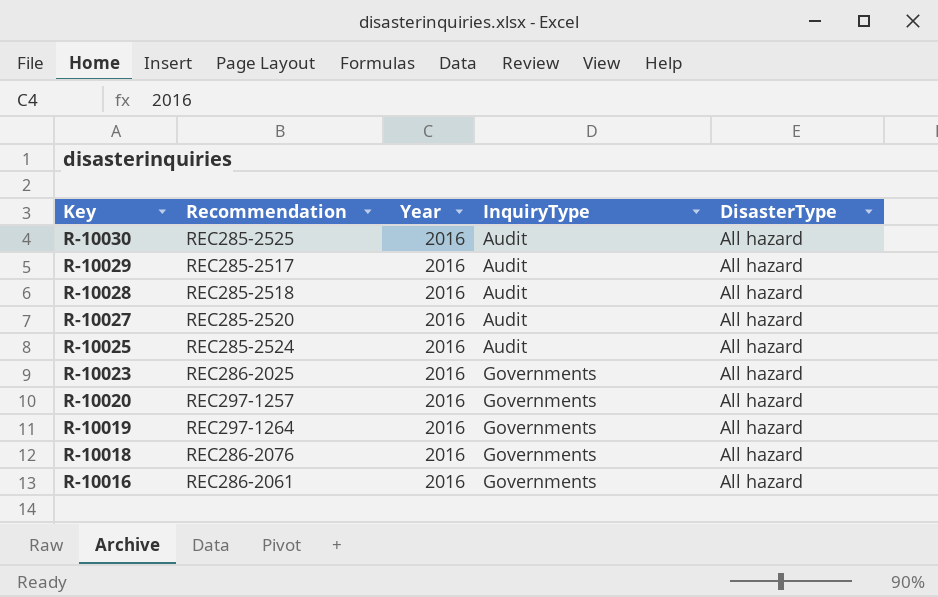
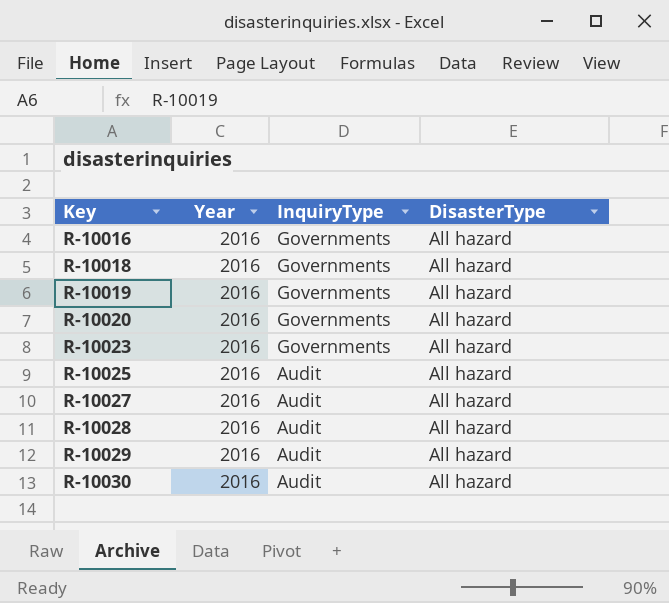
row order: Key descending -> Key ascending
column Recommendation | position: 2 -> none

